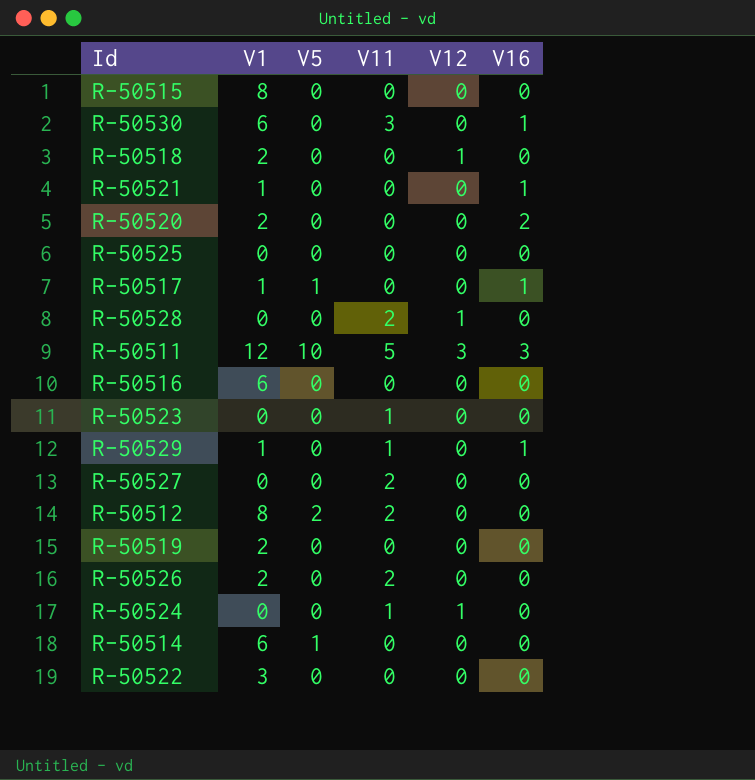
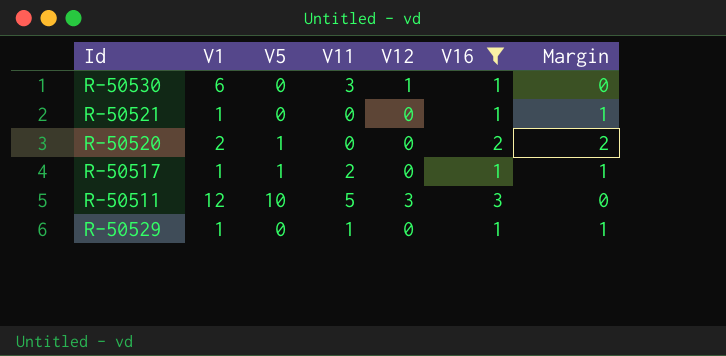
filter: none -> V16 != 0
column Margin | formula: none -> [V16] - [V12]
R-50530 | V12: 0 -> 1
R-50520 | V5: 0 -> 1
R-50517 | V11: 0 -> 2

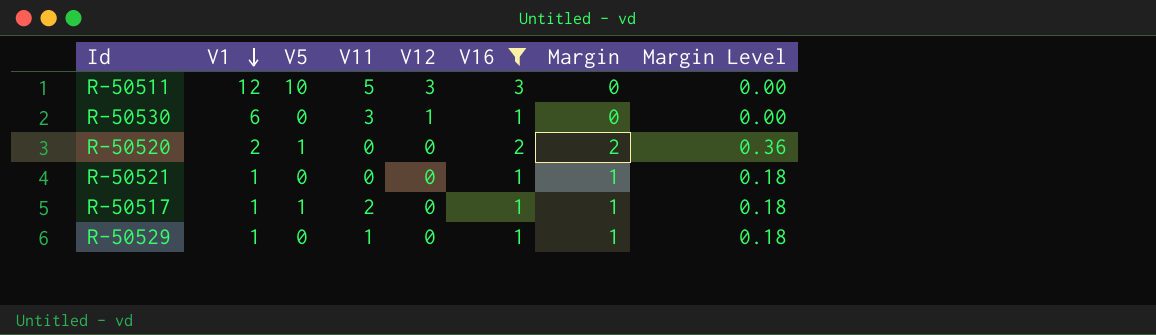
row order: none -> V1 descending
column Margin Level | formula: none -> [Margin] * 0.18

